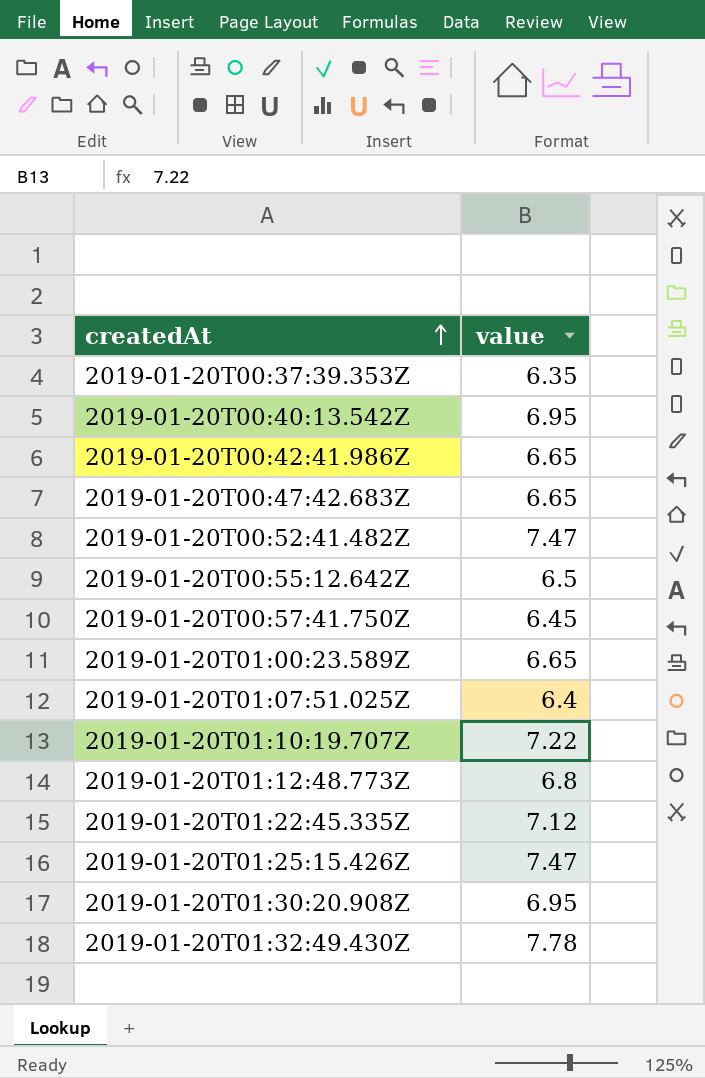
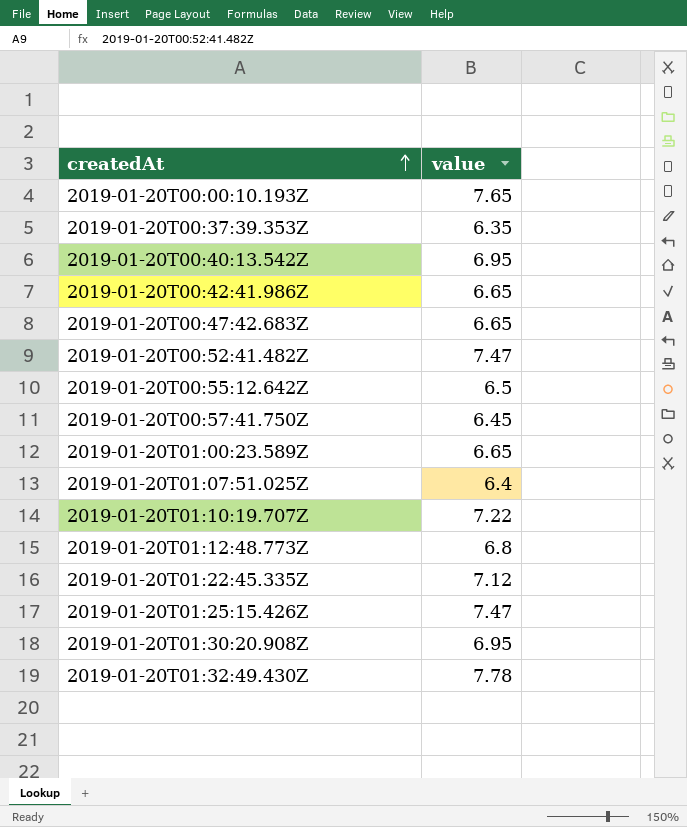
row 2019-01-20T00:00:10.193Z: none -> 7.65

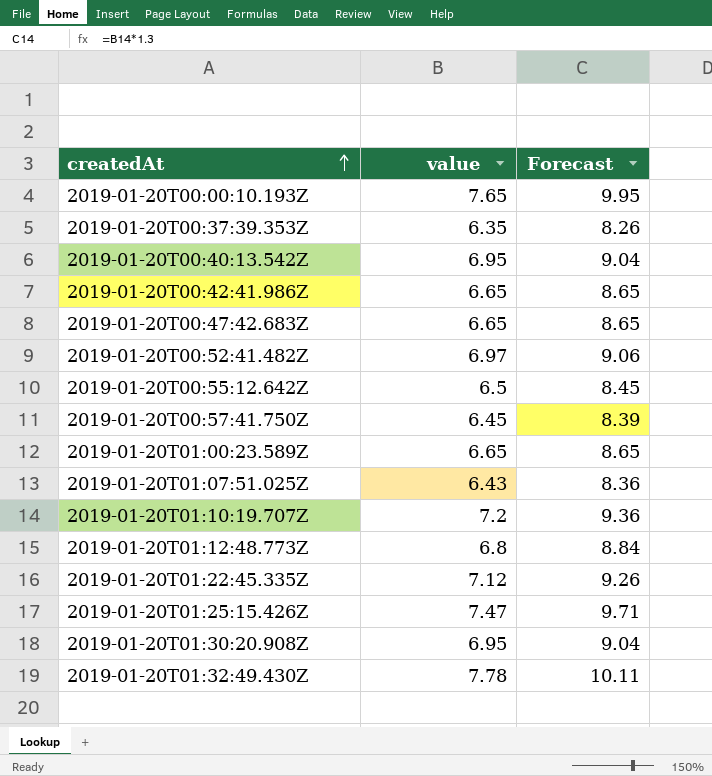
column Forecast | formula: none -> [value] * 1.3
2019-01-20T00:52:41.482Z | value: 7.47 -> 6.97
2019-01-20T01:07:51.025Z | value: 6.4 -> 6.43
2019-01-20T01:10:19.707Z | value: 7.22 -> 7.2

